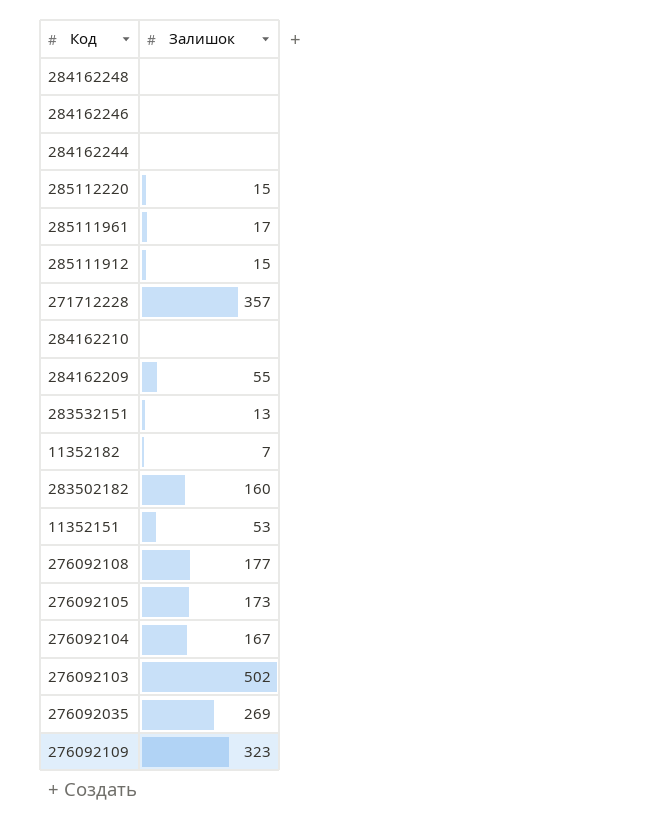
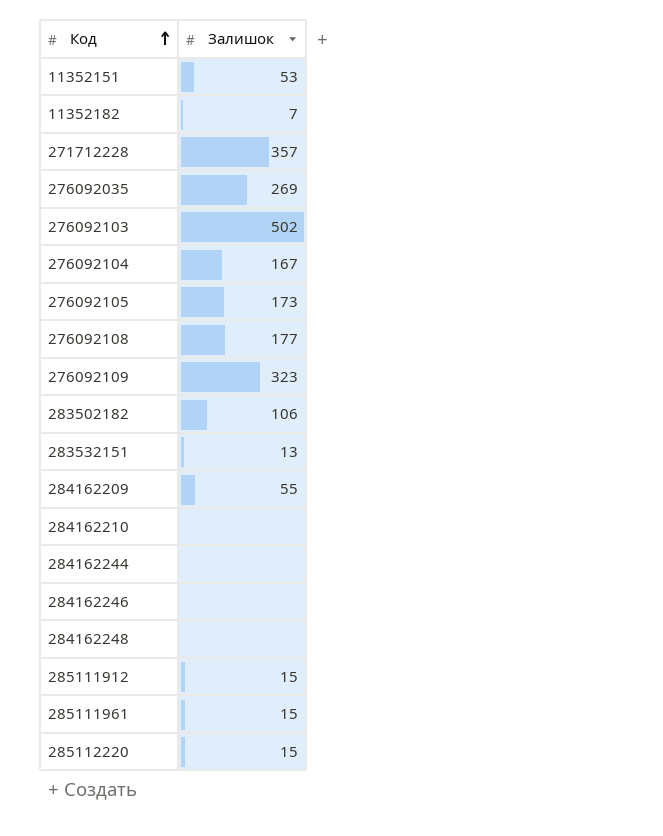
row order: none -> Код ascending
283502182 | Залишок: 160 -> 106
285111961 | Залишок: 17 -> 15

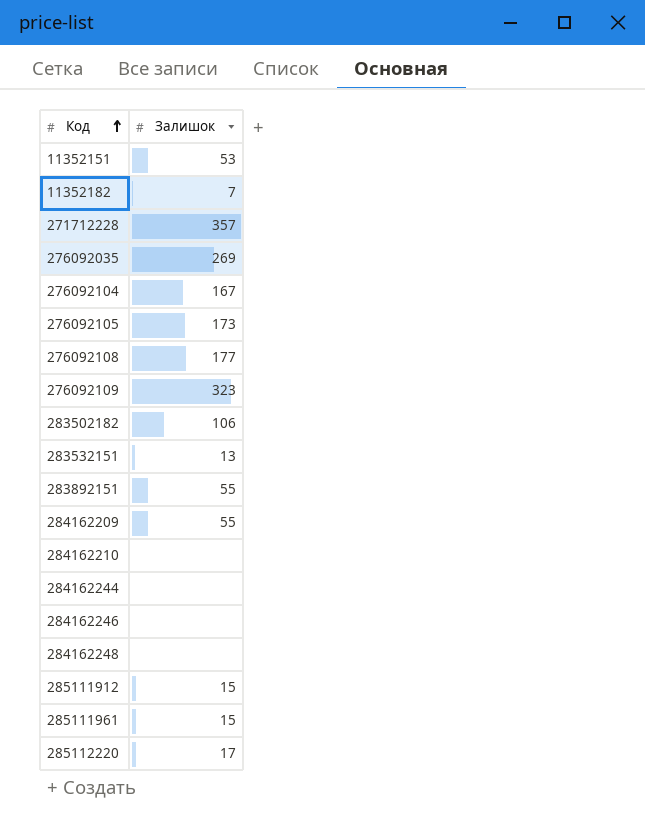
row 276092103: 502 -> none
row 283892151: none -> 55
285112220 | Залишок: 15 -> 17

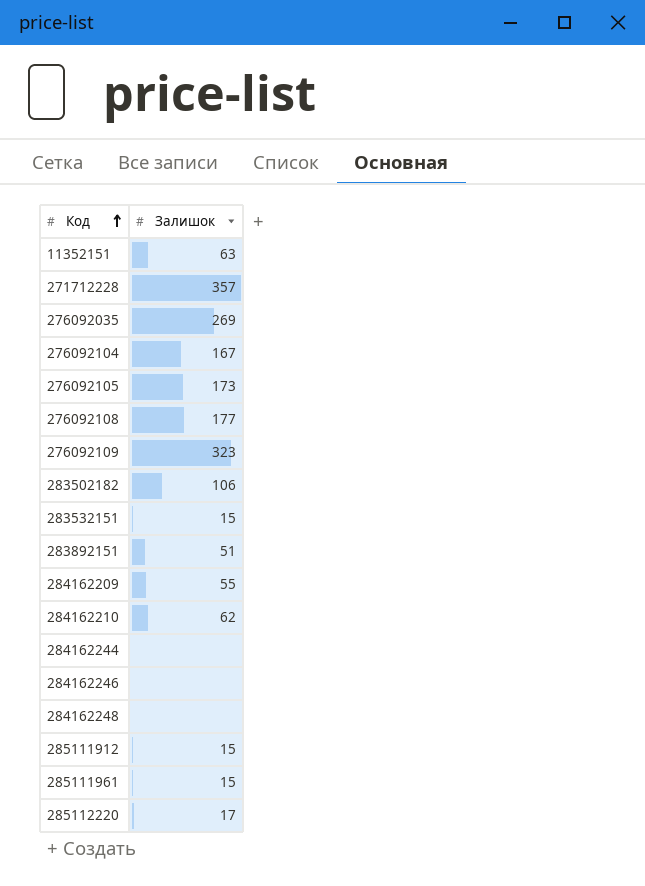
row 11352182: 7 -> none
11352151 | Залишок: 53 -> 63
283532151 | Залишок: 13 -> 15
283892151 | Залишок: 55 -> 51
284162210 | Залишок: none -> 62

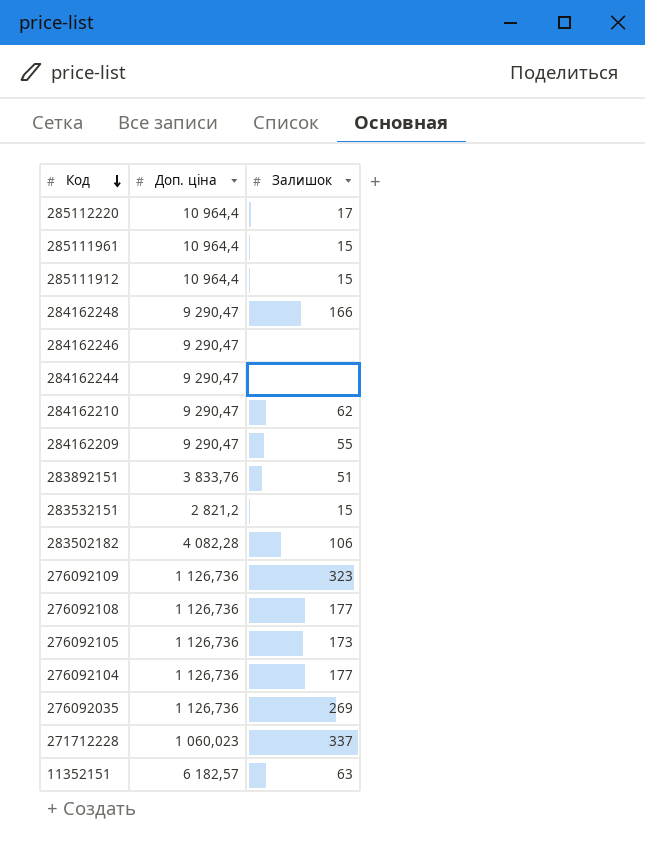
row order: Код ascending -> Код descending
column Доп. ціна | position: none -> 2
284162248 | Залишок: none -> 166
276092104 | Залишок: 167 -> 177
271712228 | Залишок: 357 -> 337

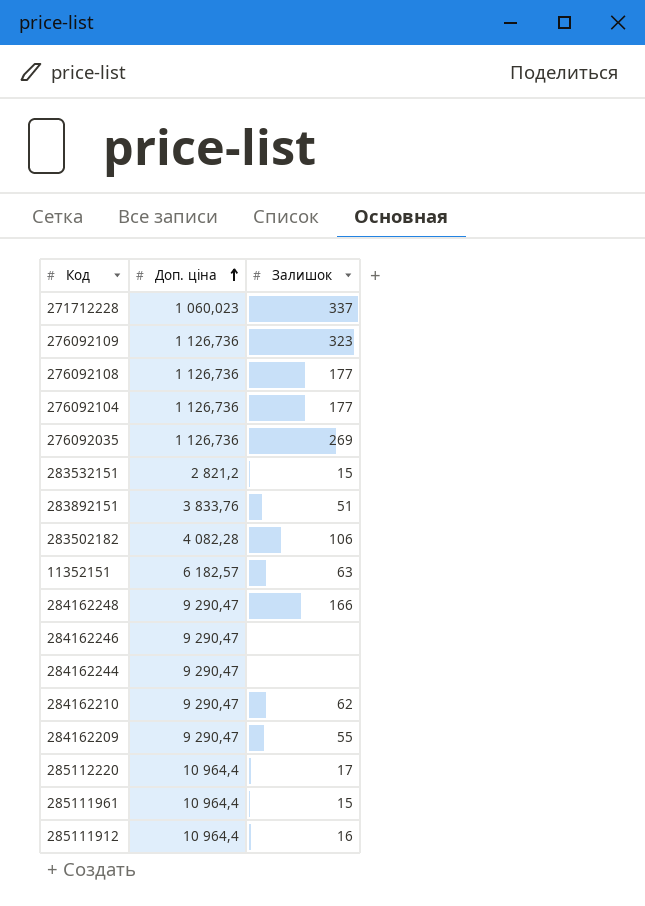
row order: Код descending -> Доп. ціна ascending
row 276092105: 1 126,736 | 173 -> none
285111912 | Залишок: 15 -> 16

